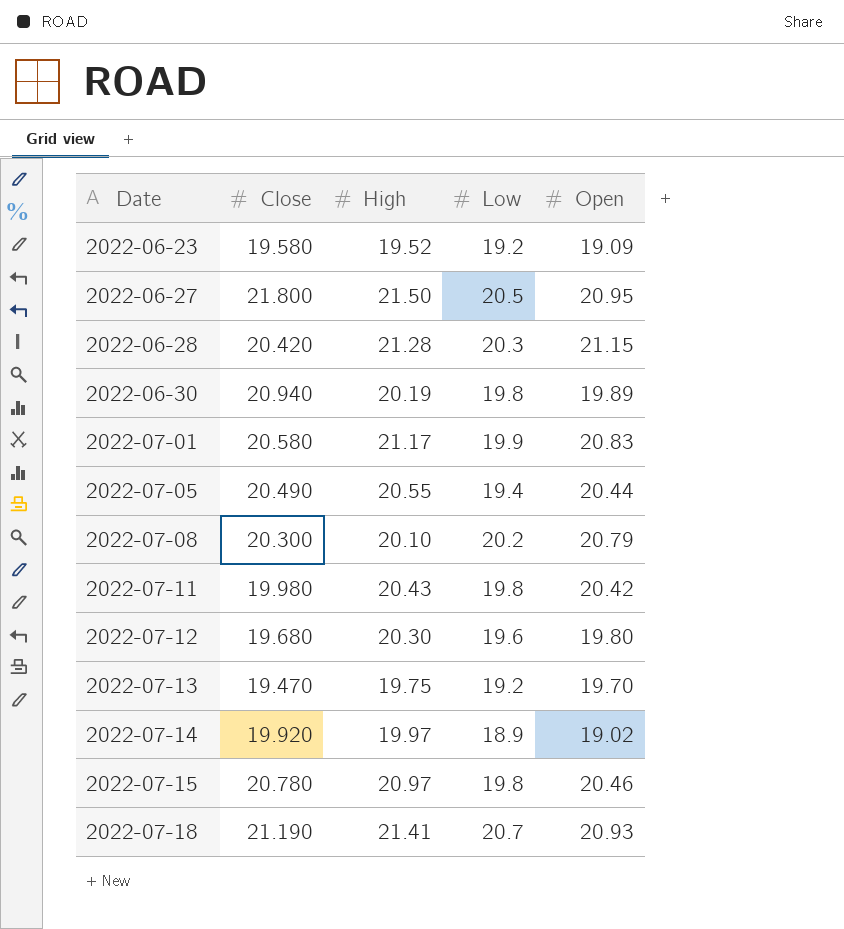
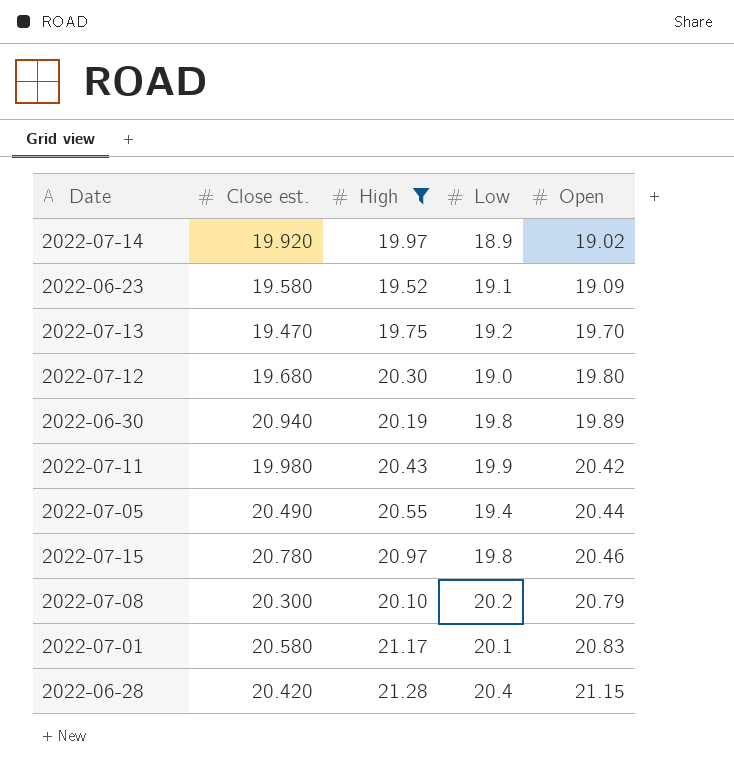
filter: none -> High <= 21.28
row order: Date ascending -> Open ascending
column name: Close -> Close est.
2022-06-23 | Low: 19.2 -> 19.1
2022-07-12 | Low: 19.6 -> 19.0
2022-07-11 | Low: 19.8 -> 19.9
2022-07-01 | Low: 19.9 -> 20.1
2022-06-28 | Low: 20.3 -> 20.4

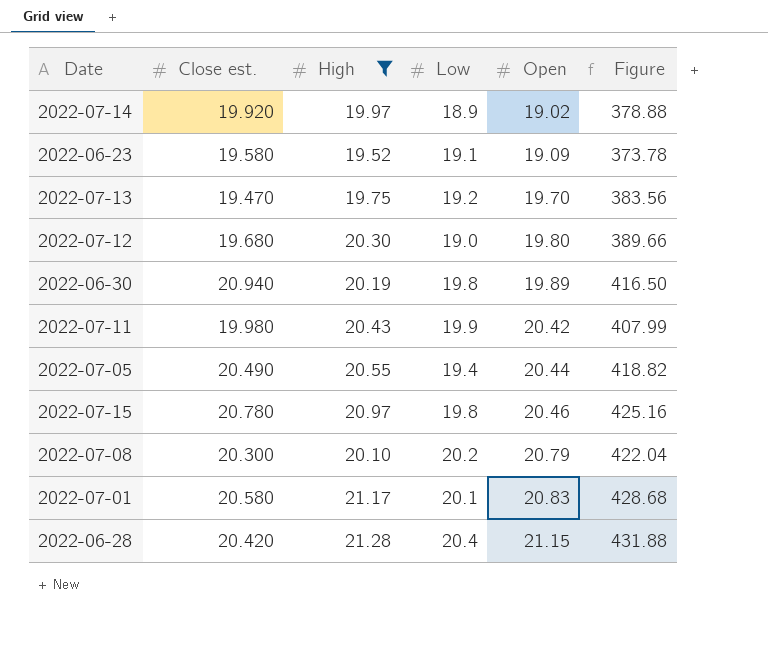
column Figure | formula: none -> [Close est.] * [Open]

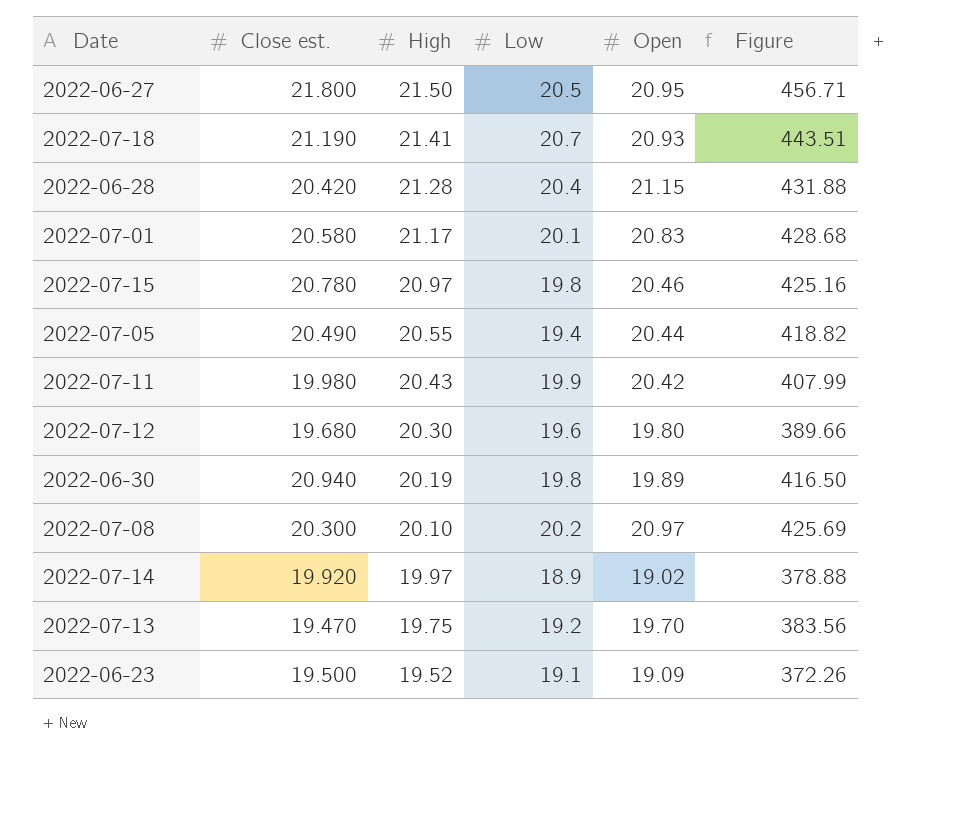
filter: High <= 21.28 -> none
row order: Open ascending -> High descending
2022-07-12 | Low: 19.0 -> 19.6
2022-07-08 | Open: 20.79 -> 20.97
2022-07-08 | Figure: 422.04 -> 425.69
2022-06-23 | Close est.: 19.580 -> 19.500
2022-06-23 | Figure: 373.78 -> 372.26

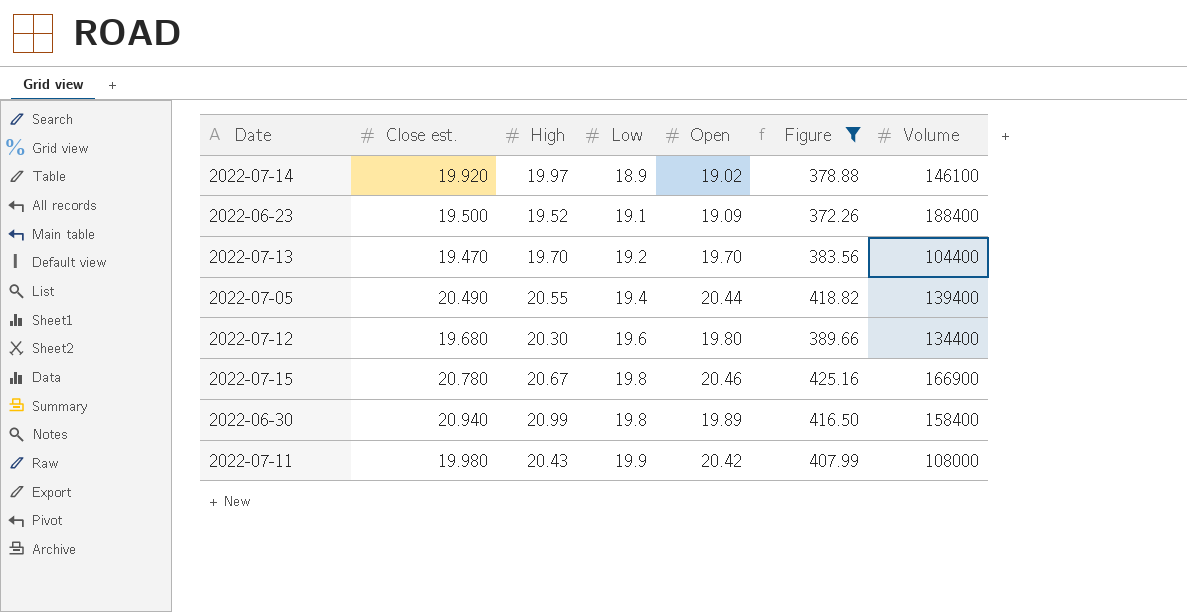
filter: none -> Figure <= 425.16
row order: High descending -> Low ascending
column Volume | position: none -> 7
2022-07-13 | High: 19.75 -> 19.70
2022-07-15 | High: 20.97 -> 20.67
2022-06-30 | High: 20.19 -> 20.99

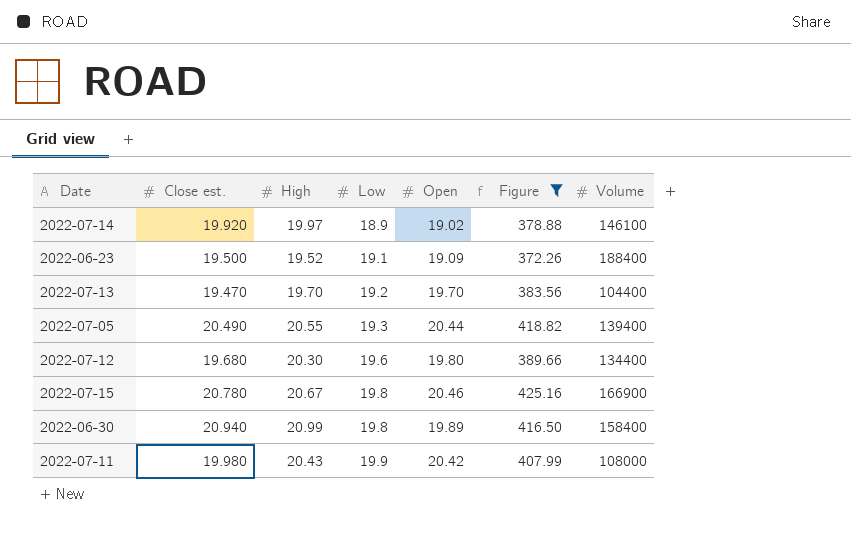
2022-07-05 | Low: 19.4 -> 19.3

